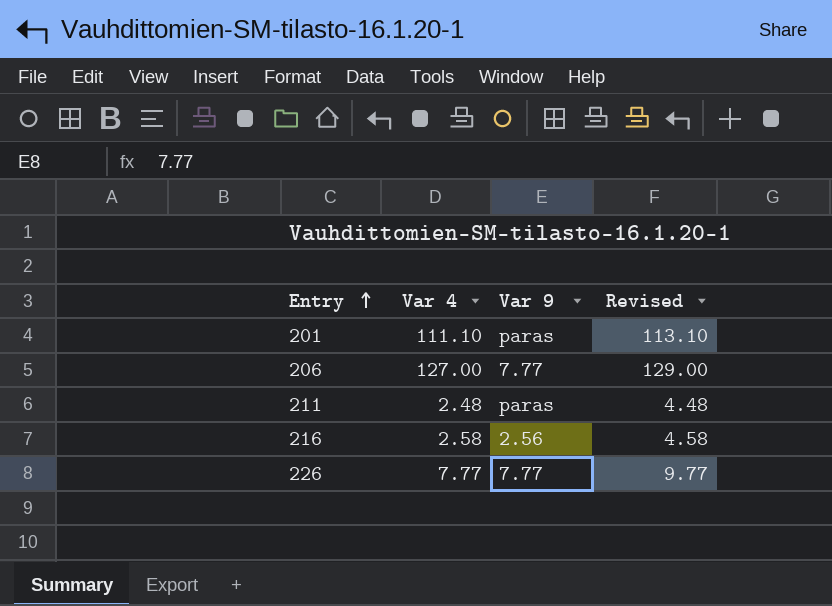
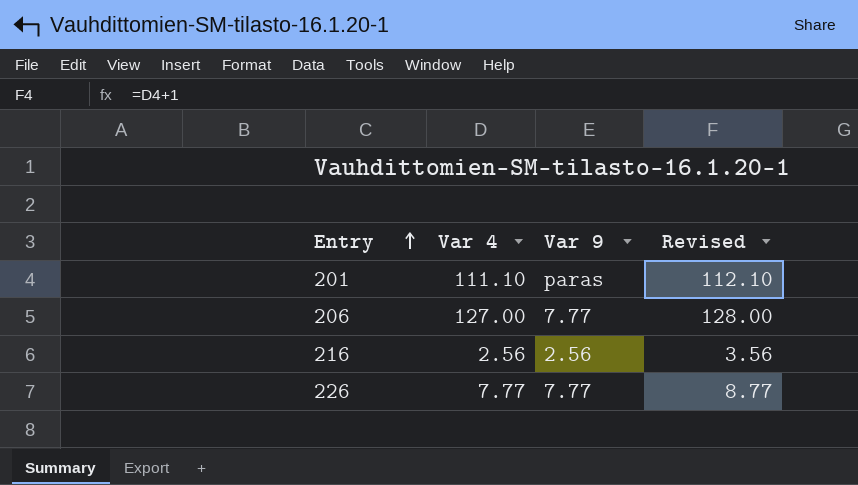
column Revised | formula: [Var 4] + 2 -> [Var 4] + 1
row 211: 2.48 | paras | 4.48 -> none
216 | Var 4: 2.58 -> 2.56

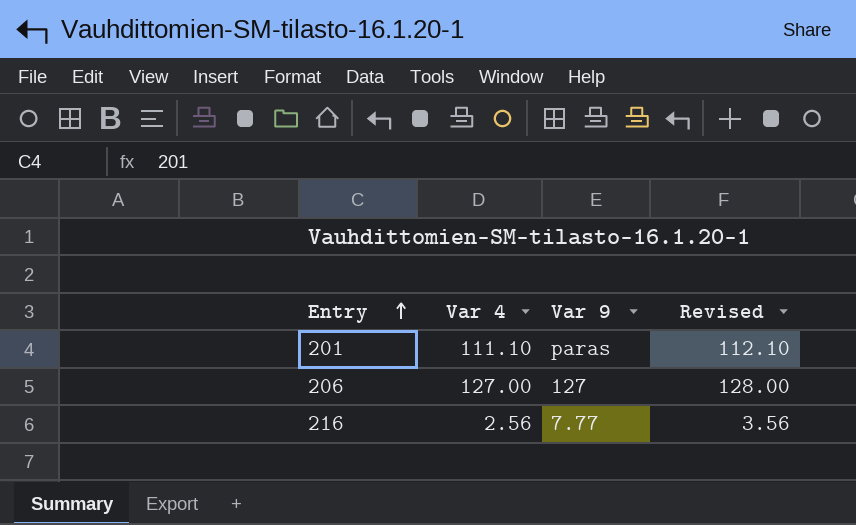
row 226: 7.77 | 7.77 | 8.77 -> none
206 | Var 9: 7.77 -> 127
216 | Var 9: 2.56 -> 7.77

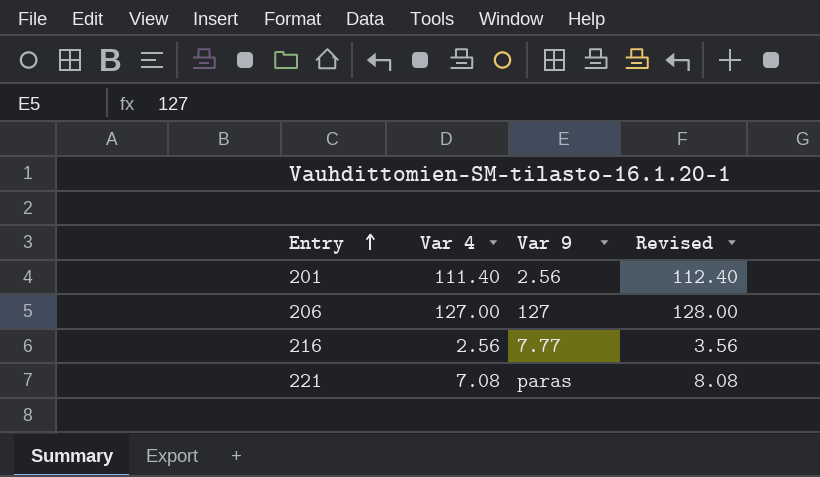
201 | Var 4: 111.10 -> 111.40
201 | Var 9: paras -> 2.56
201 | Revised: 112.10 -> 112.40
row 221: none -> 7.08 | paras | 8.08

